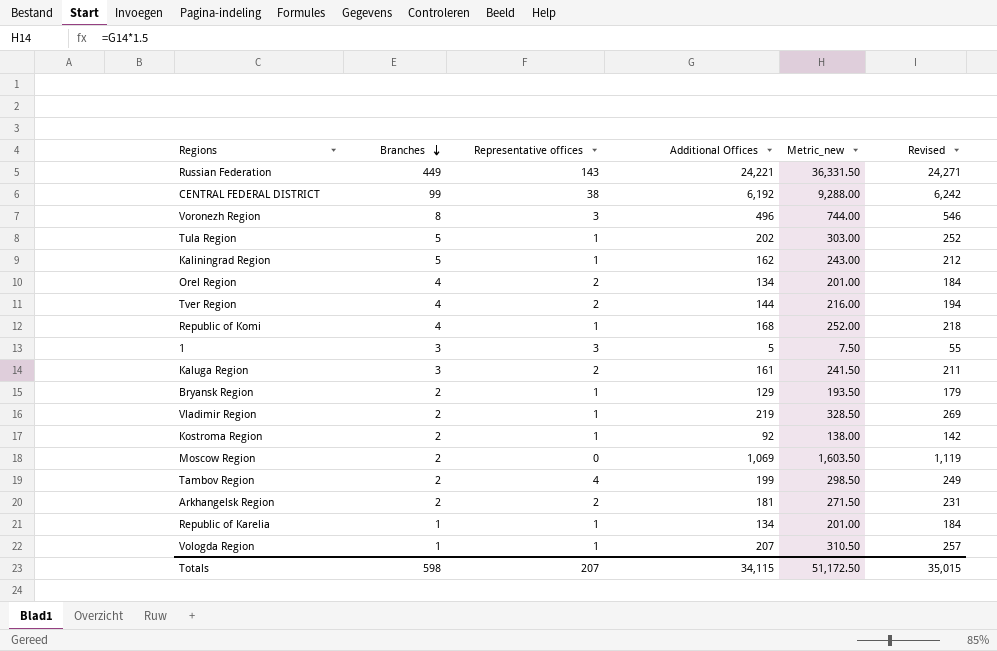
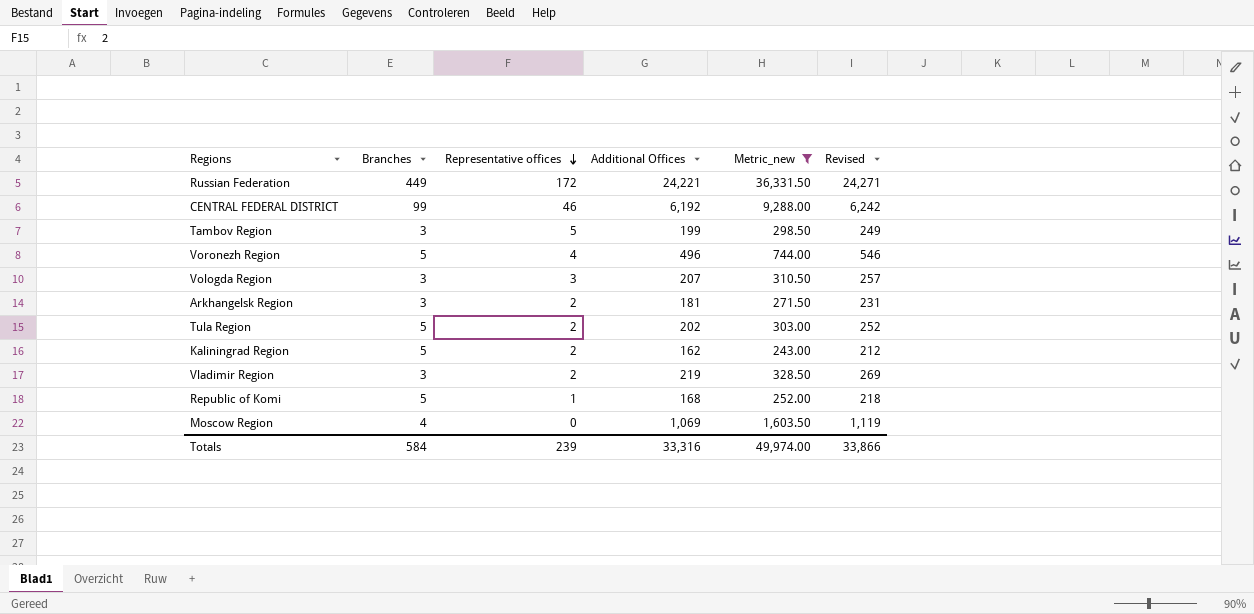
filter: none -> Metric_new >= 243.00
row order: Branches descending -> Representative offices descending
Russian Federation | Representative offices: 143 -> 172
CENTRAL FEDERAL DISTRICT | Representative offices: 38 -> 46
Tambov Region | Branches: 2 -> 3
Tambov Region | Representative offices: 4 -> 5
Voronezh Region | Branches: 8 -> 5
Voronezh Region | Representative offices: 3 -> 4
Vologda Region | Branches: 1 -> 3
Vologda Region | Representative offices: 1 -> 3
Arkhangelsk Region | Branches: 2 -> 3
Tula Region | Representative offices: 1 -> 2
Kaliningrad Region | Representative offices: 1 -> 2
Vladimir Region | Branches: 2 -> 3
Vladimir Region | Representative offices: 1 -> 2
Republic of Komi | Branches: 4 -> 5
Moscow Region | Branches: 2 -> 4
Totals | Branches: 598 -> 584
Totals | Representative offices: 207 -> 239
Totals | Additional Offices: 34,115 -> 33,316
Totals | Metric_new: 51,172.50 -> 49,974.00
Totals | Revised: 35,015 -> 33,866

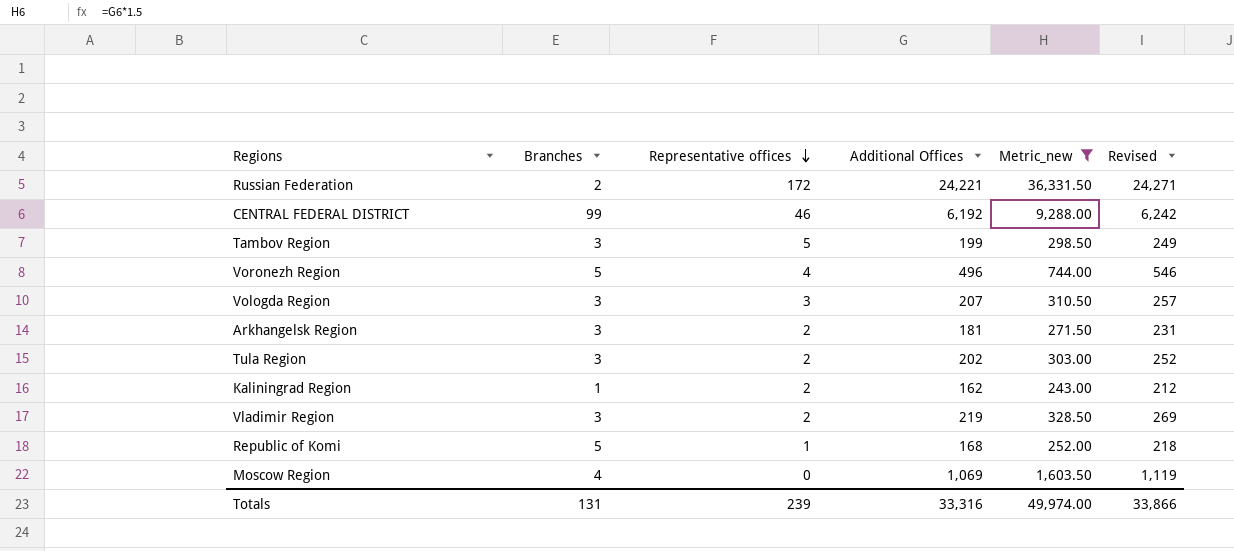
Russian Federation | Branches: 449 -> 2
Tula Region | Branches: 5 -> 3
Kaliningrad Region | Branches: 5 -> 1
Totals | Branches: 584 -> 131

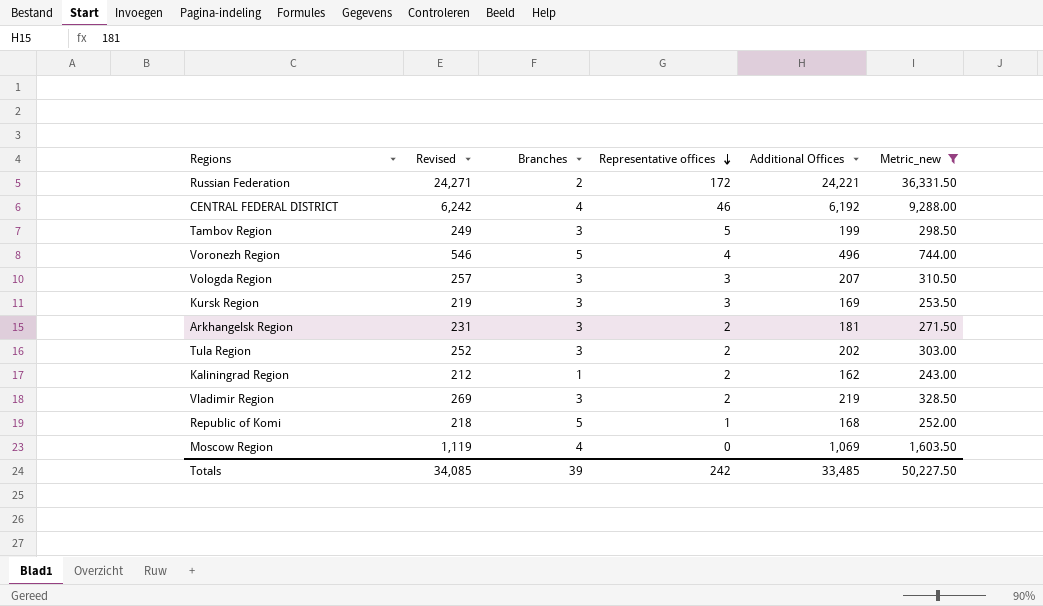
column Revised | position: 6 -> 2
CENTRAL FEDERAL DISTRICT | Branches: 99 -> 4
row Kursk Region: none -> 219 | 3 | 3 | 169 | 253.50
Totals | Revised: 33,866 -> 34,085
Totals | Branches: 131 -> 39
Totals | Representative offices: 239 -> 242
Totals | Additional Offices: 33,316 -> 33,485
Totals | Metric_new: 49,974.00 -> 50,227.50

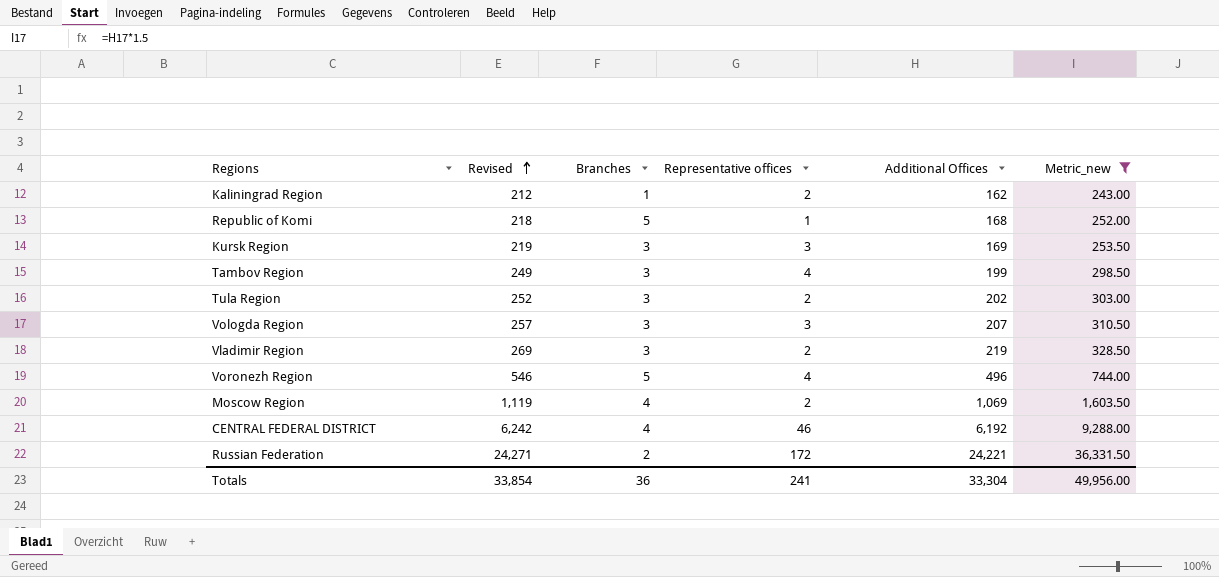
row order: Representative offices descending -> Revised ascending
row Arkhangelsk Region: 231 | 3 | 2 | 181 | 271.50 -> none
Tambov Region | Representative offices: 5 -> 4
Moscow Region | Representative offices: 0 -> 2
Totals | Revised: 34,085 -> 33,854
Totals | Branches: 39 -> 36
Totals | Representative offices: 242 -> 241
Totals | Additional Offices: 33,485 -> 33,304
Totals | Metric_new: 50,227.50 -> 49,956.00

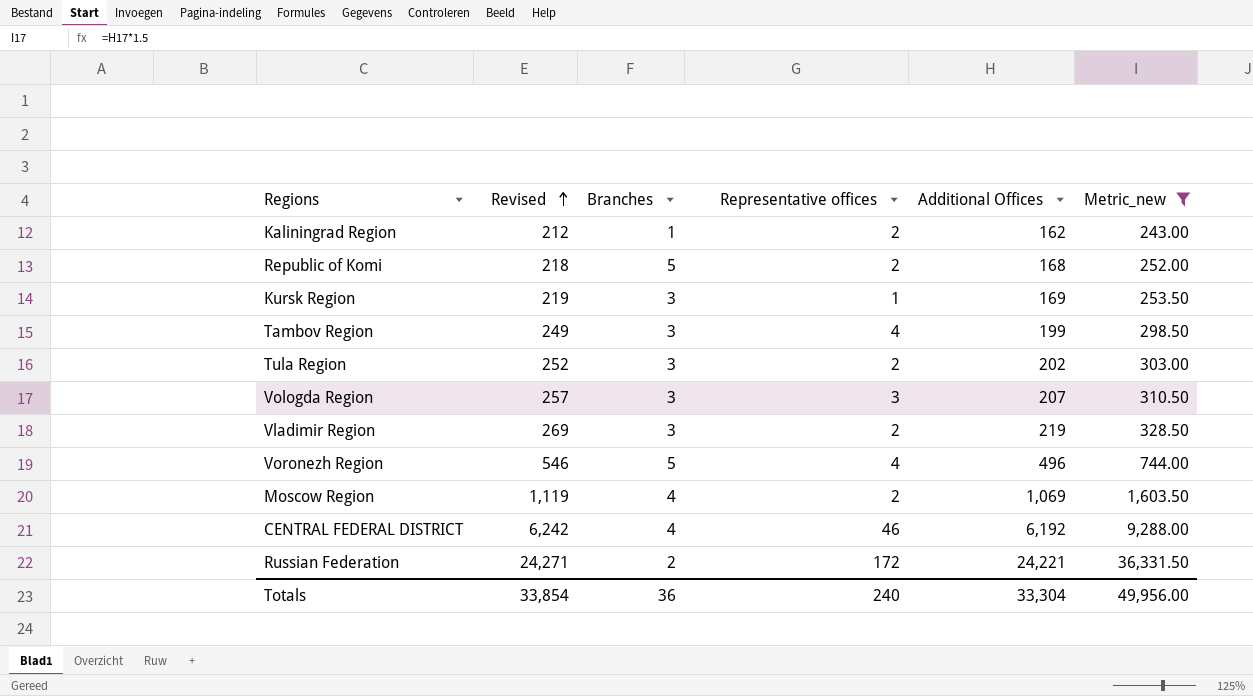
Republic of Komi | Representative offices: 1 -> 2
Kursk Region | Representative offices: 3 -> 1
Totals | Representative offices: 241 -> 240

